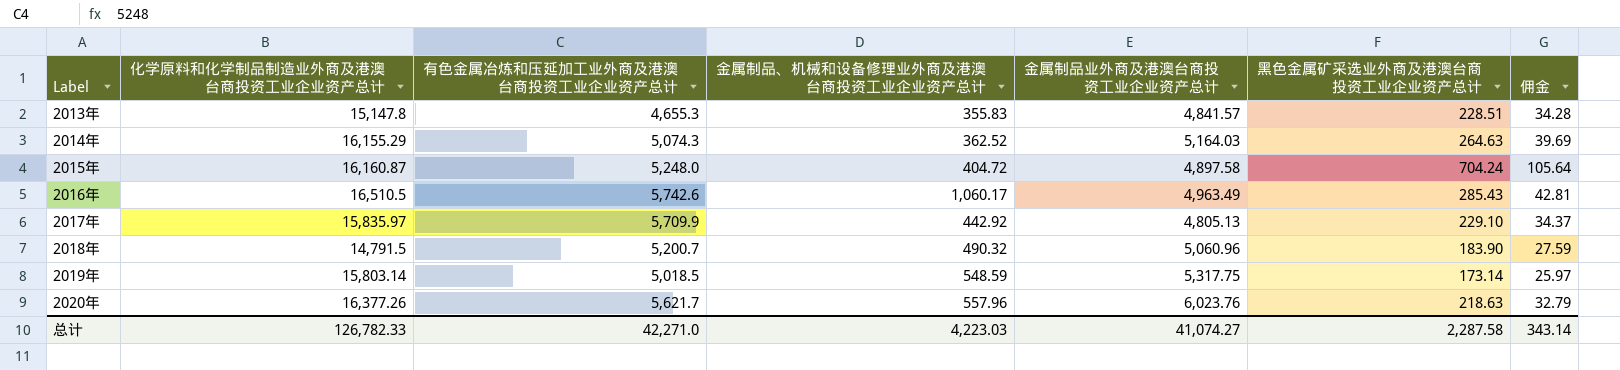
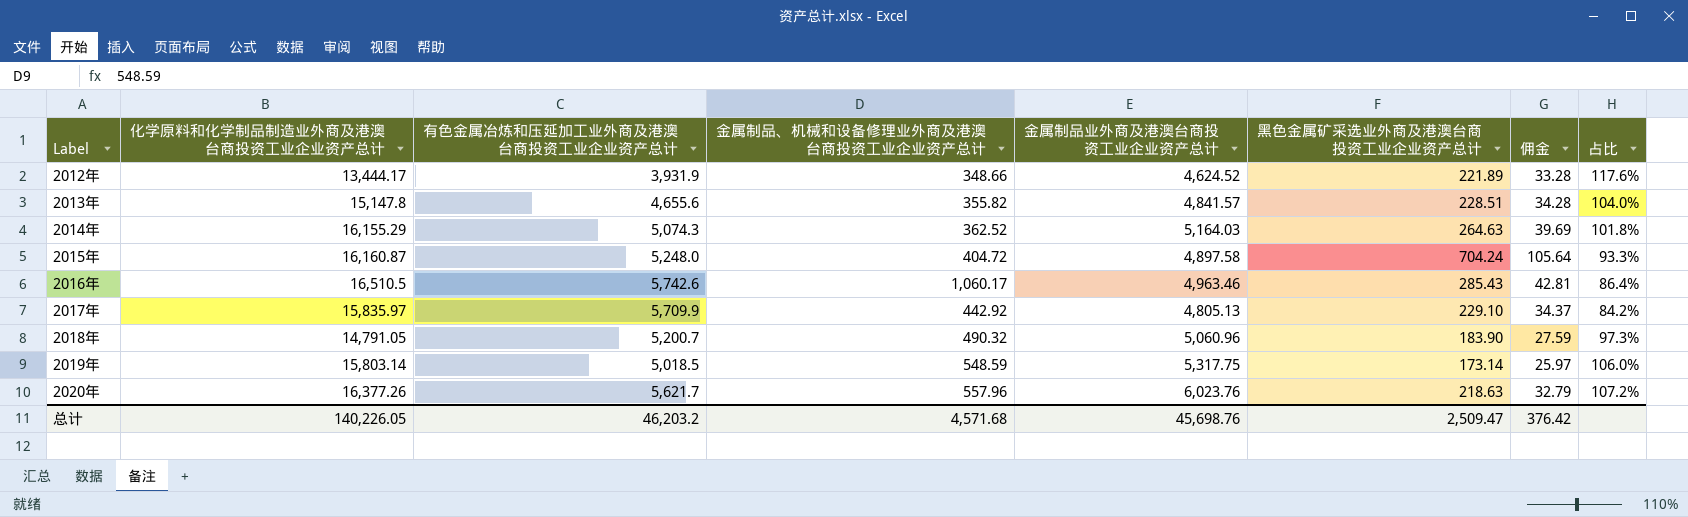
column 占比 | formula: none -> [金属制品业外商及港澳台商投资工业企业资产总计] / [有色金属冶炼和压延加工业外商及港澳台商投资工业企业资产总计]
row 2012年: none -> 13,444.17 | 3,931.9 | 348.66 | 4,624.52 | 221.89 | 33.28 | 117.6%
2013年 | 有色金属冶炼和压延加工业外商及港澳台商投资工业企业资产总计: 4,655.3 -> 4,655.6
2013年 | 金属制品、机械和设备修理业外商及港澳台商投资工业企业资产总计: 355.83 -> 355.82
2016年 | 金属制品业外商及港澳台商投资工业企业资产总计: 4,963.49 -> 4,963.46
2018年 | 化学原料和化学制品制造业外商及港澳台商投资工业企业资产总计: 14,791.5 -> 14,791.05
总计 | 化学原料和化学制品制造业外商及港澳台商投资工业企业资产总计: 126,782.33 -> 140,226.05
总计 | 有色金属冶炼和压延加工业外商及港澳台商投资工业企业资产总计: 42,271.0 -> 46,203.2
总计 | 金属制品、机械和设备修理业外商及港澳台商投资工业企业资产总计: 4,223.03 -> 4,571.68
总计 | 金属制品业外商及港澳台商投资工业企业资产总计: 41,074.27 -> 45,698.76
总计 | 黑色金属矿采选业外商及港澳台商投资工业企业资产总计: 2,287.58 -> 2,509.47
总计 | 佣金: 343.14 -> 376.42

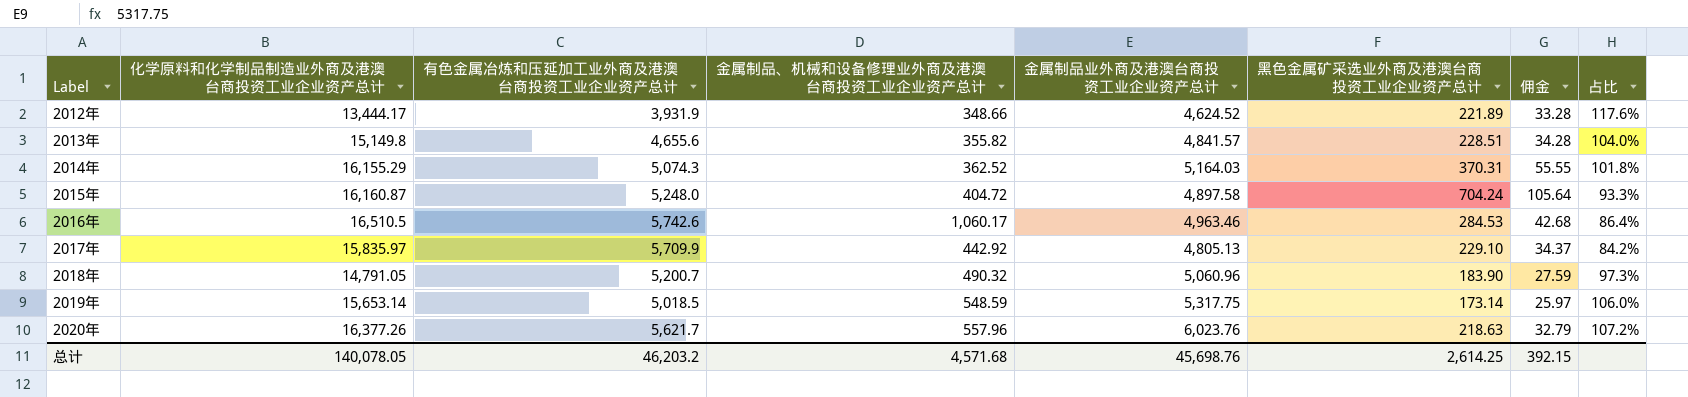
2013年 | 化学原料和化学制品制造业外商及港澳台商投资工业企业资产总计: 15,147.8 -> 15,149.8
2014年 | 黑色金属矿采选业外商及港澳台商投资工业企业资产总计: 264.63 -> 370.31
2014年 | 佣金: 39.69 -> 55.55
2016年 | 黑色金属矿采选业外商及港澳台商投资工业企业资产总计: 285.43 -> 284.53
2016年 | 佣金: 42.81 -> 42.68
2019年 | 化学原料和化学制品制造业外商及港澳台商投资工业企业资产总计: 15,803.14 -> 15,653.14
总计 | 化学原料和化学制品制造业外商及港澳台商投资工业企业资产总计: 140,226.05 -> 140,078.05
总计 | 黑色金属矿采选业外商及港澳台商投资工业企业资产总计: 2,509.47 -> 2,614.25
总计 | 佣金: 376.42 -> 392.15

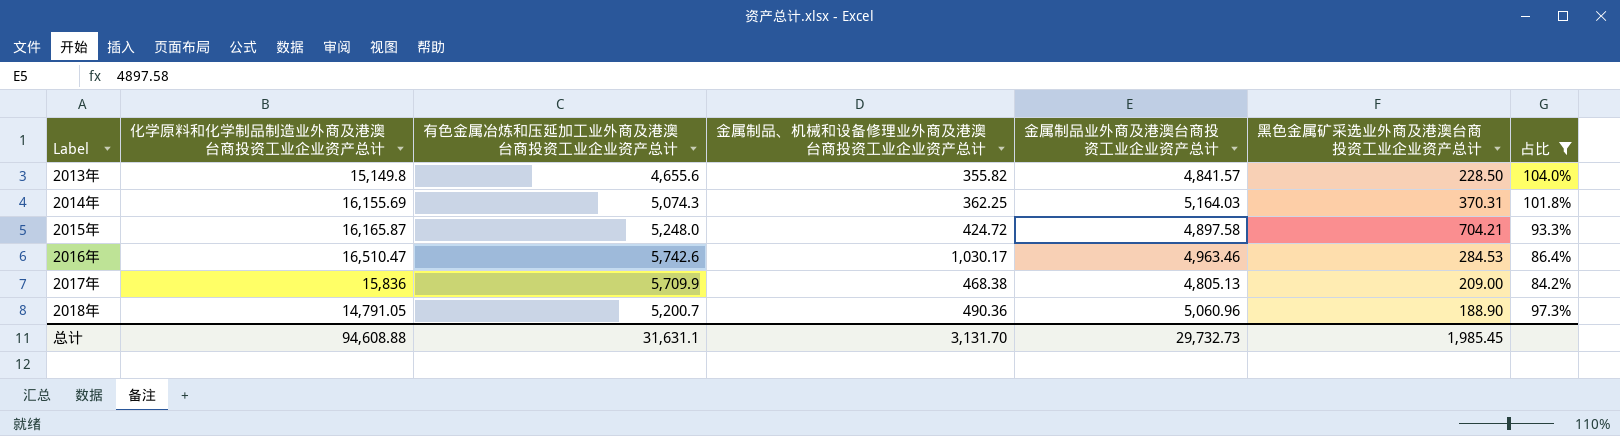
filter: none -> 占比 <= 104.0%
column 佣金 | formula: [黑色金属矿采选业外商及港澳台商投资工业企业资产总计] * 0.15 -> none
2013年 | 黑色金属矿采选业外商及港澳台商投资工业企业资产总计: 228.51 -> 228.50
2014年 | 化学原料和化学制品制造业外商及港澳台商投资工业企业资产总计: 16,155.29 -> 16,155.69
2014年 | 金属制品、机械和设备修理业外商及港澳台商投资工业企业资产总计: 362.52 -> 362.25
2015年 | 化学原料和化学制品制造业外商及港澳台商投资工业企业资产总计: 16,160.87 -> 16,165.87
2015年 | 金属制品、机械和设备修理业外商及港澳台商投资工业企业资产总计: 404.72 -> 424.72
2015年 | 黑色金属矿采选业外商及港澳台商投资工业企业资产总计: 704.24 -> 704.21
2016年 | 化学原料和化学制品制造业外商及港澳台商投资工业企业资产总计: 16,510.5 -> 16,510.47
2016年 | 金属制品、机械和设备修理业外商及港澳台商投资工业企业资产总计: 1,060.17 -> 1,030.17
2017年 | 化学原料和化学制品制造业外商及港澳台商投资工业企业资产总计: 15,835.97 -> 15,836
2017年 | 金属制品、机械和设备修理业外商及港澳台商投资工业企业资产总计: 442.92 -> 468.38
2017年 | 黑色金属矿采选业外商及港澳台商投资工业企业资产总计: 229.10 -> 209.00
2018年 | 金属制品、机械和设备修理业外商及港澳台商投资工业企业资产总计: 490.32 -> 490.36
2018年 | 黑色金属矿采选业外商及港澳台商投资工业企业资产总计: 183.90 -> 188.90
总计 | 化学原料和化学制品制造业外商及港澳台商投资工业企业资产总计: 140,078.05 -> 94,608.88
总计 | 有色金属冶炼和压延加工业外商及港澳台商投资工业企业资产总计: 46,203.2 -> 31,631.1
总计 | 金属制品、机械和设备修理业外商及港澳台商投资工业企业资产总计: 4,571.68 -> 3,131.70
总计 | 金属制品业外商及港澳台商投资工业企业资产总计: 45,698.76 -> 29,732.73
总计 | 黑色金属矿采选业外商及港澳台商投资工业企业资产总计: 2,614.25 -> 1,985.45

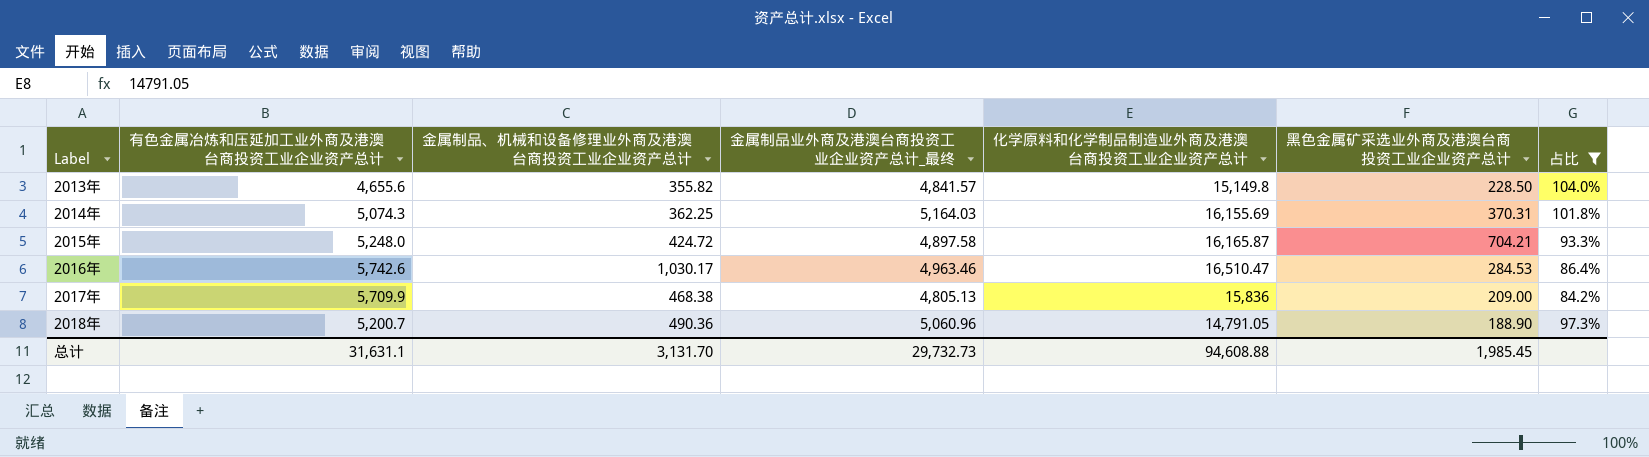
column name: 金属制品业外商及港澳台商投资工业企业资产总计 -> 金属制品业外商及港澳台商投资工业企业资产总计_最终
column 化学原料和化学制品制造业外商及港澳台商投资工业企业资产总计 | position: 2 -> 5

